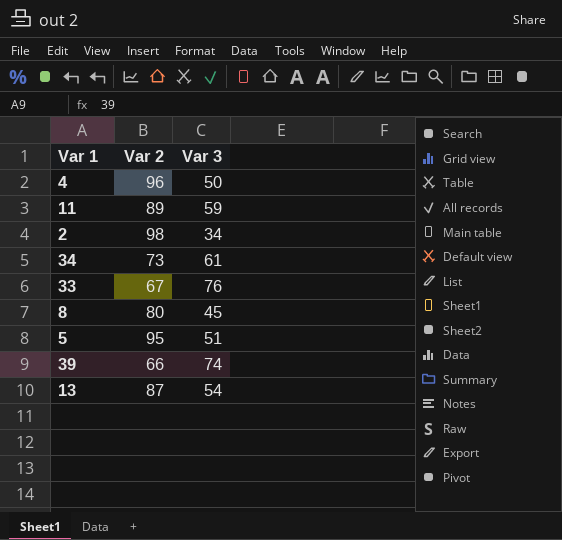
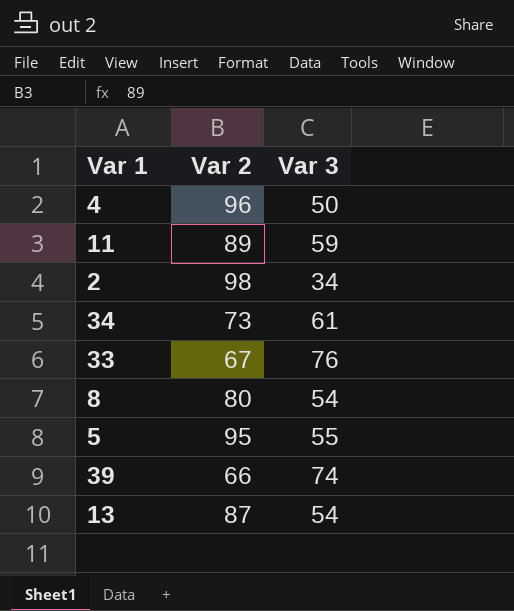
8 | Var 3: 45 -> 54
5 | Var 3: 51 -> 55

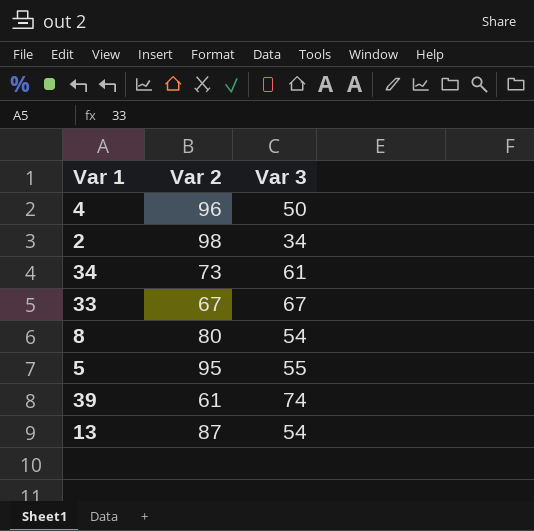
row 11: 89 | 59 -> none
33 | Var 3: 76 -> 67
39 | Var 2: 66 -> 61

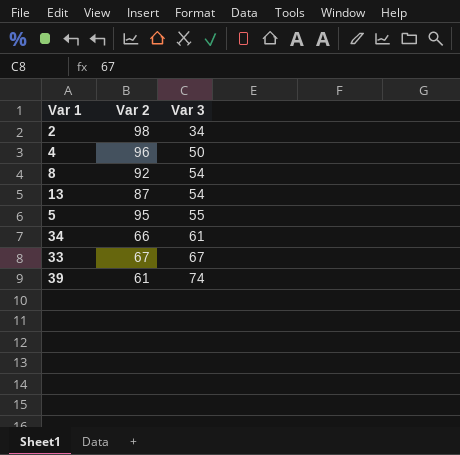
row order: none -> Var 3 ascending
8 | Var 2: 80 -> 92
34 | Var 2: 73 -> 66

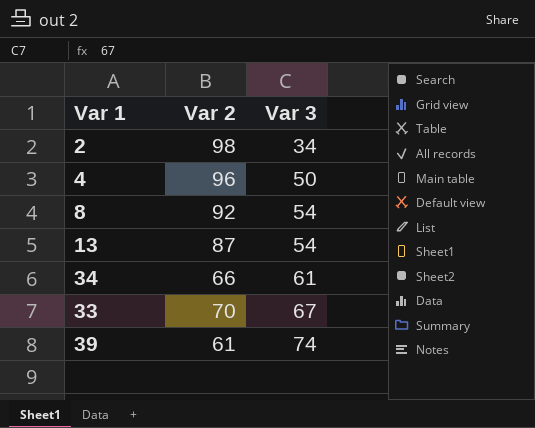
row 5: 95 | 55 -> none
33 | Var 2: 67 -> 70

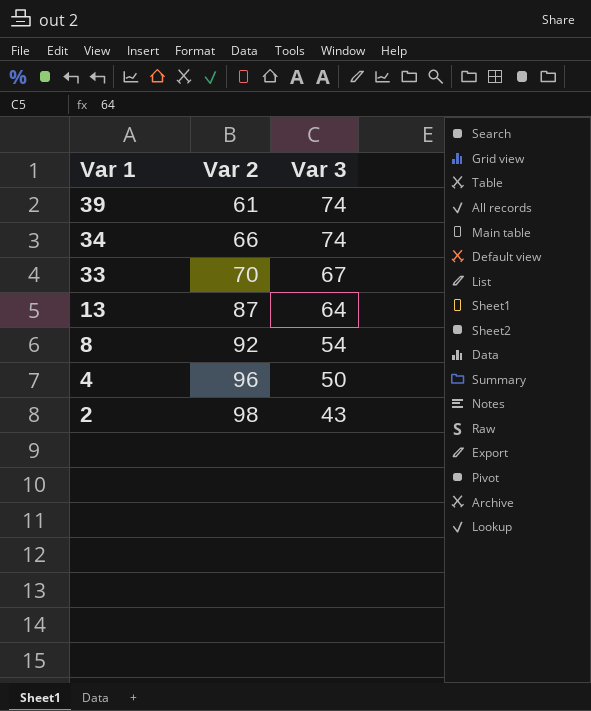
row order: Var 3 ascending -> Var 1 descending
34 | Var 3: 61 -> 74
13 | Var 3: 54 -> 64
2 | Var 3: 34 -> 43

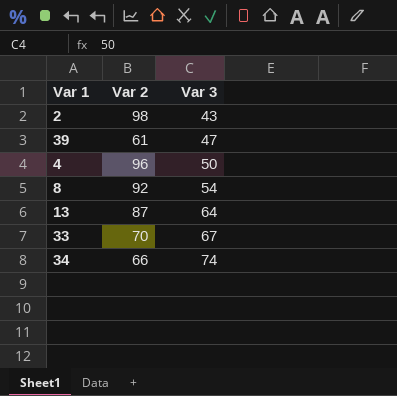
row order: Var 1 descending -> Var 3 ascending
39 | Var 3: 74 -> 47

